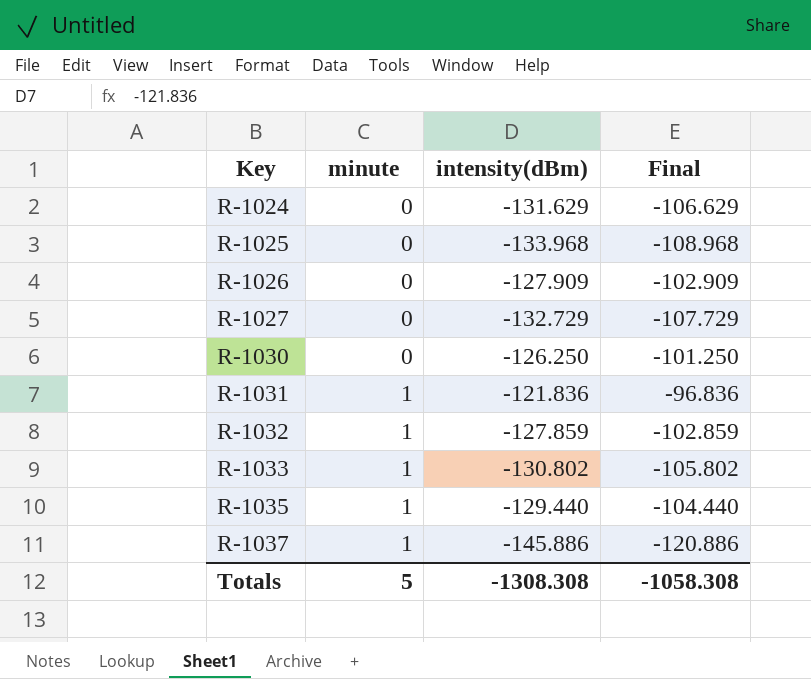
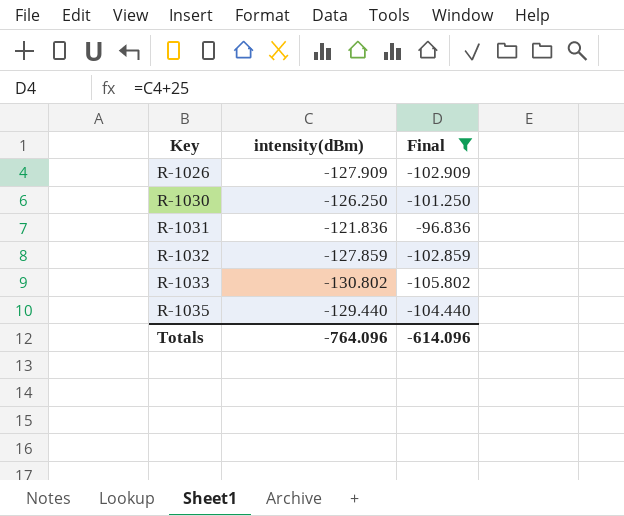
filter: none -> Final >= -105.802
column minute | position: 2 -> none
Totals | intensity(dBm): -1308.308 -> -764.096
Totals | Final: -1058.308 -> -614.096

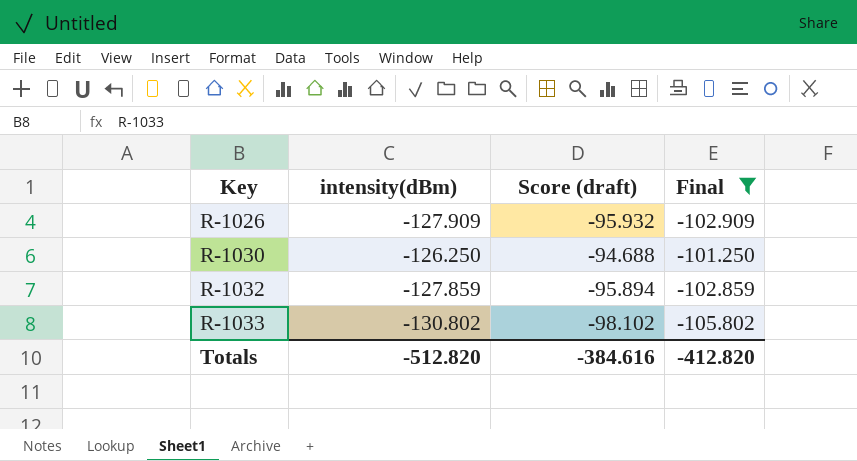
column Score (draft) | formula: none -> [intensity(dBm)] * 0.75
row R-1031: -121.836 | -96.836 -> none
row R-1035: -129.440 | -104.440 -> none
Totals | intensity(dBm): -764.096 -> -512.820
Totals | Final: -614.096 -> -412.820

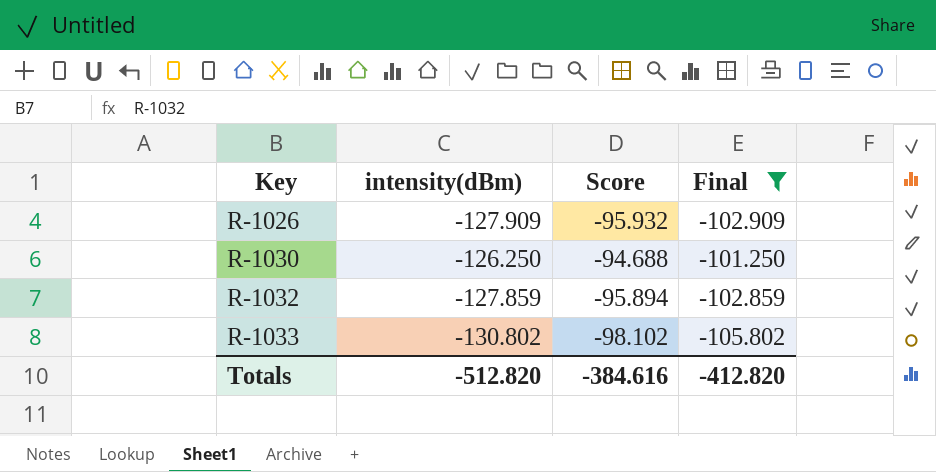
column name: Score (draft) -> Score

